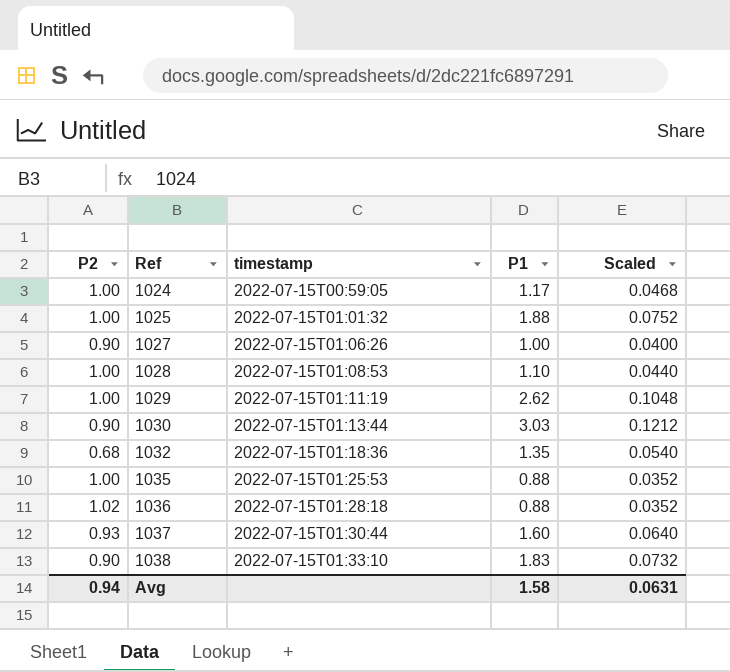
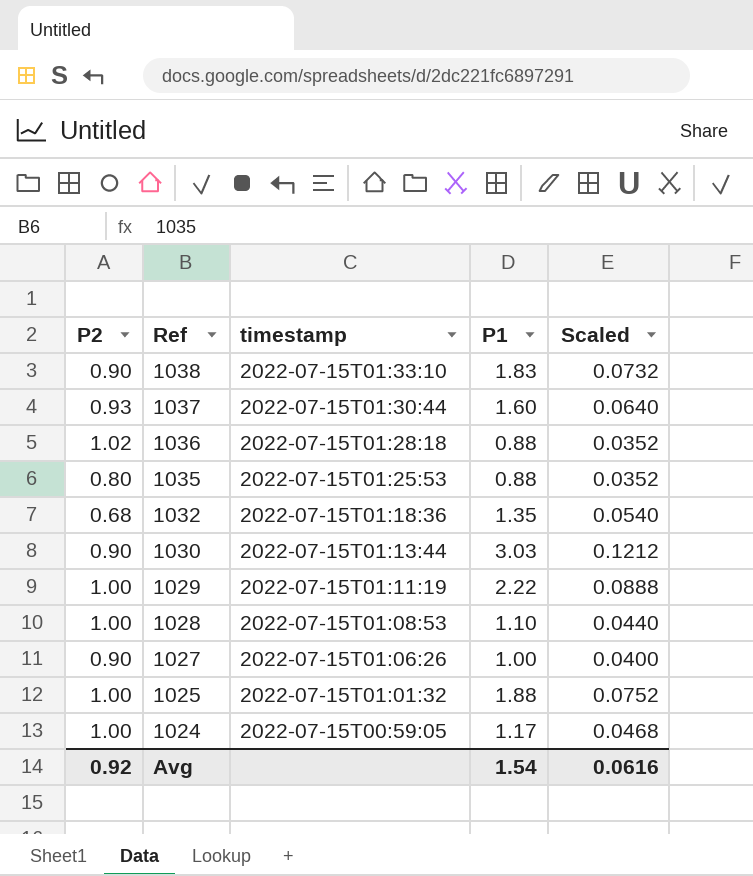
row order: Ref ascending -> Ref descending
1035 | P2: 1.00 -> 0.80
1029 | P1: 2.62 -> 2.22
1029 | Scaled: 0.1048 -> 0.0888
Avg | P2: 0.94 -> 0.92
Avg | P1: 1.58 -> 1.54
Avg | Scaled: 0.0631 -> 0.0616

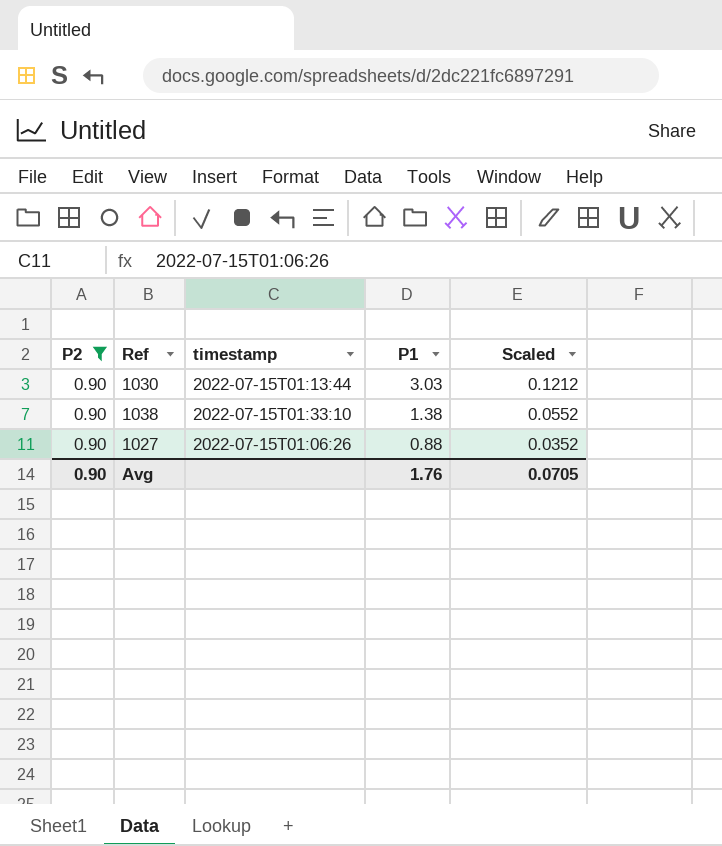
filter: none -> P2 = 0.90
row order: Ref descending -> P1 descending
1038 | P1: 1.83 -> 1.38
1038 | Scaled: 0.0732 -> 0.0552
1027 | P1: 1.00 -> 0.88
1027 | Scaled: 0.0400 -> 0.0352
Avg | P2: 0.92 -> 0.90
Avg | P1: 1.54 -> 1.76
Avg | Scaled: 0.0616 -> 0.0705

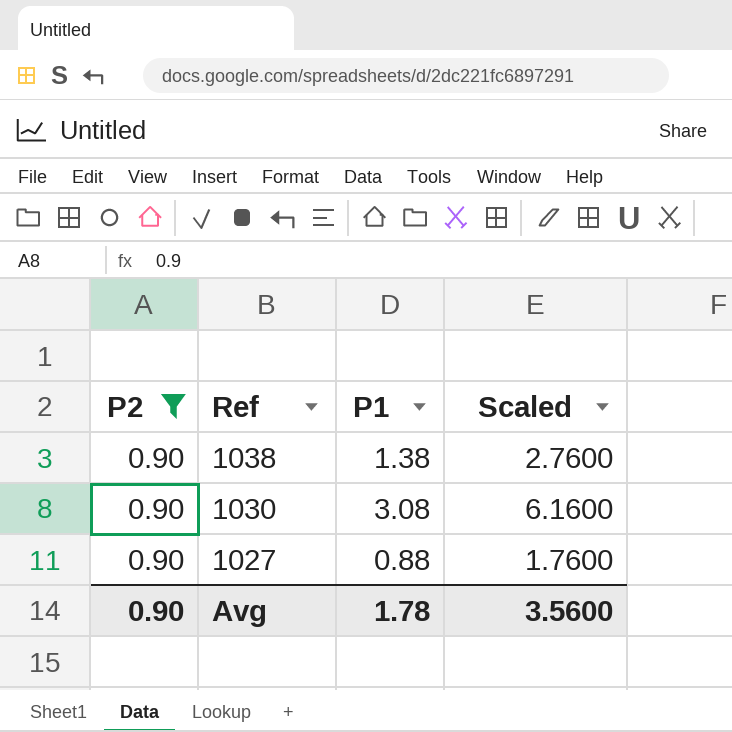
row order: P1 descending -> Ref descending
column timestamp | position: 3 -> none
column Scaled | formula: [P1] * 0.04 -> [P1] * 2
1030 | P1: 3.03 -> 3.08
Avg | P1: 1.76 -> 1.78
Avg | Scaled: 0.0705 -> 3.5600

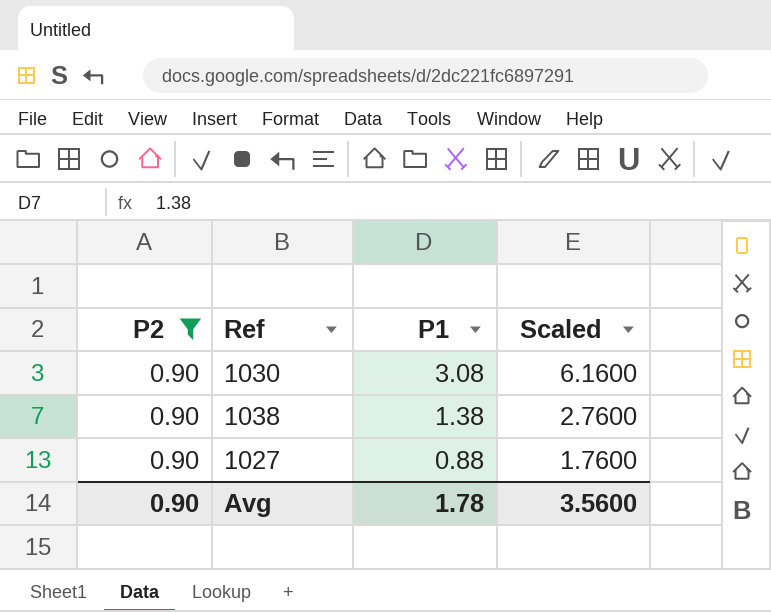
row order: Ref descending -> P1 descending

